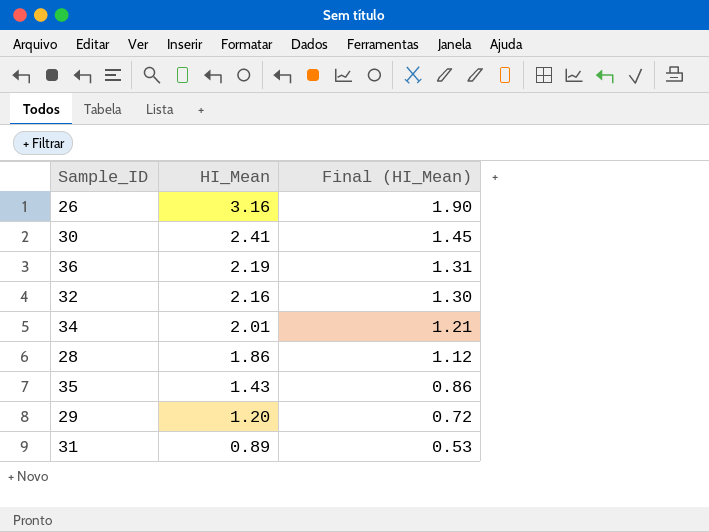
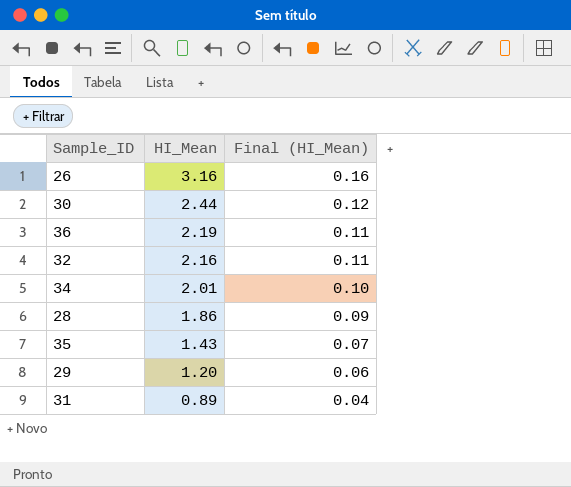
column Final (HI_Mean) | formula: [HI_Mean] * 0.6 -> [HI_Mean] * 0.05
30 | HI_Mean: 2.41 -> 2.44

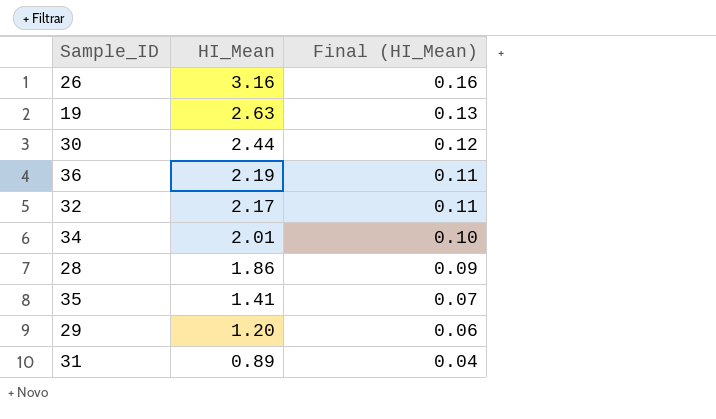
row 19: none -> 2.63 | 0.13
32 | HI_Mean: 2.16 -> 2.17
35 | HI_Mean: 1.43 -> 1.41

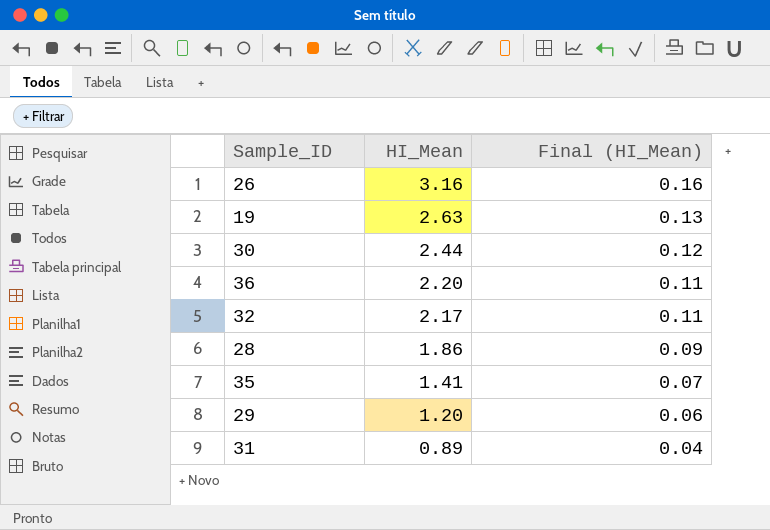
row 34: 2.01 | 0.10 -> none
36 | HI_Mean: 2.19 -> 2.20

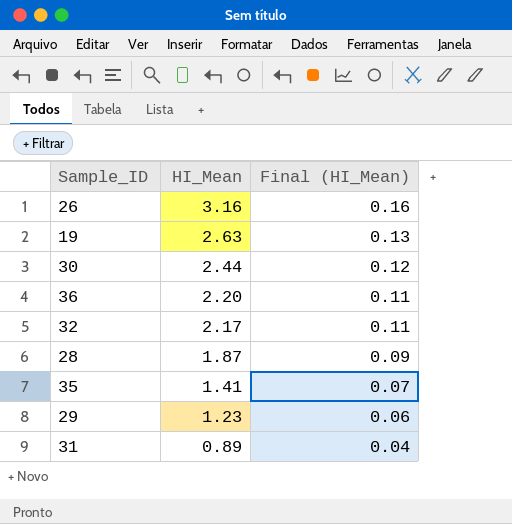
28 | HI_Mean: 1.86 -> 1.87
29 | HI_Mean: 1.20 -> 1.23

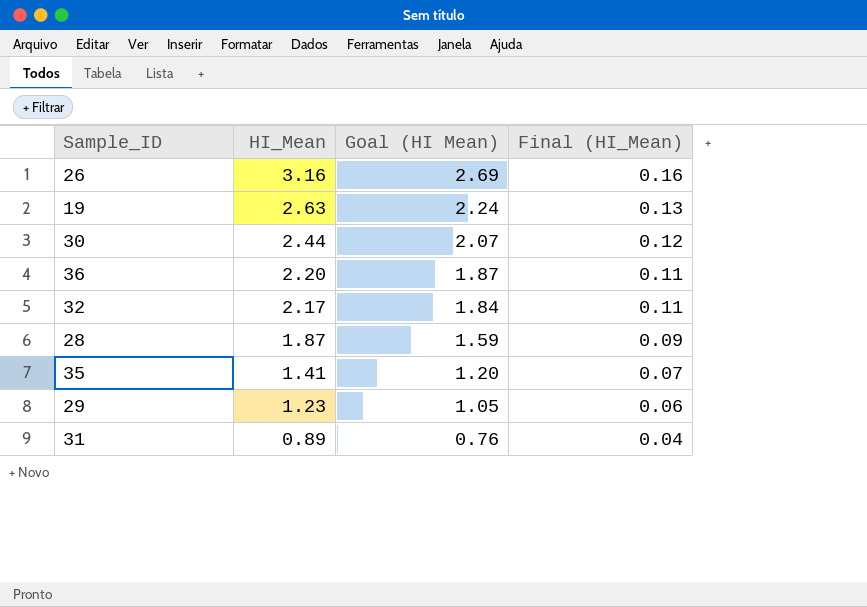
column Goal (HI Mean) | formula: none -> [HI_Mean] * 0.85

